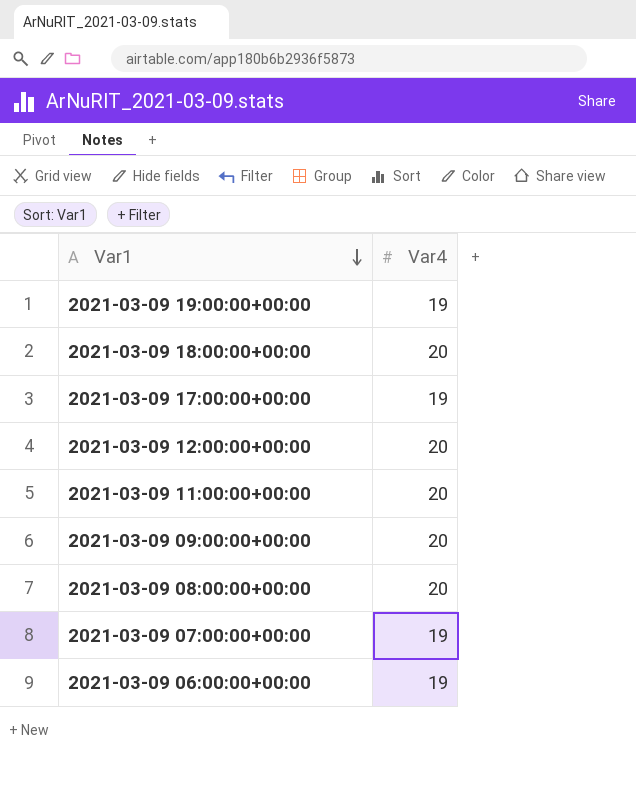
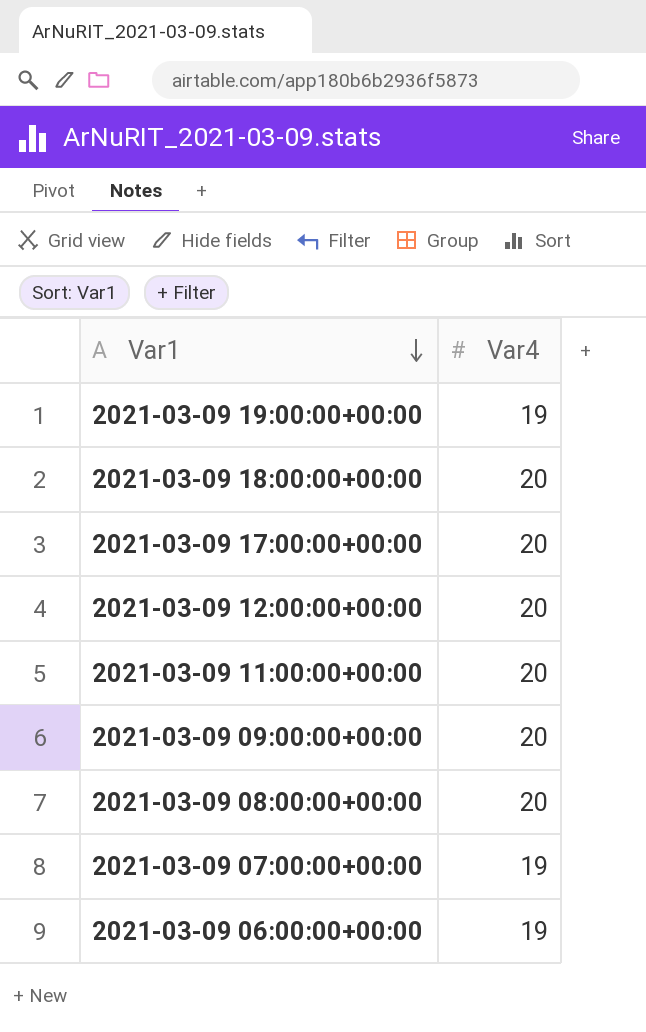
2021-03-09 17:00:00+00:00 | Var4: 19 -> 20

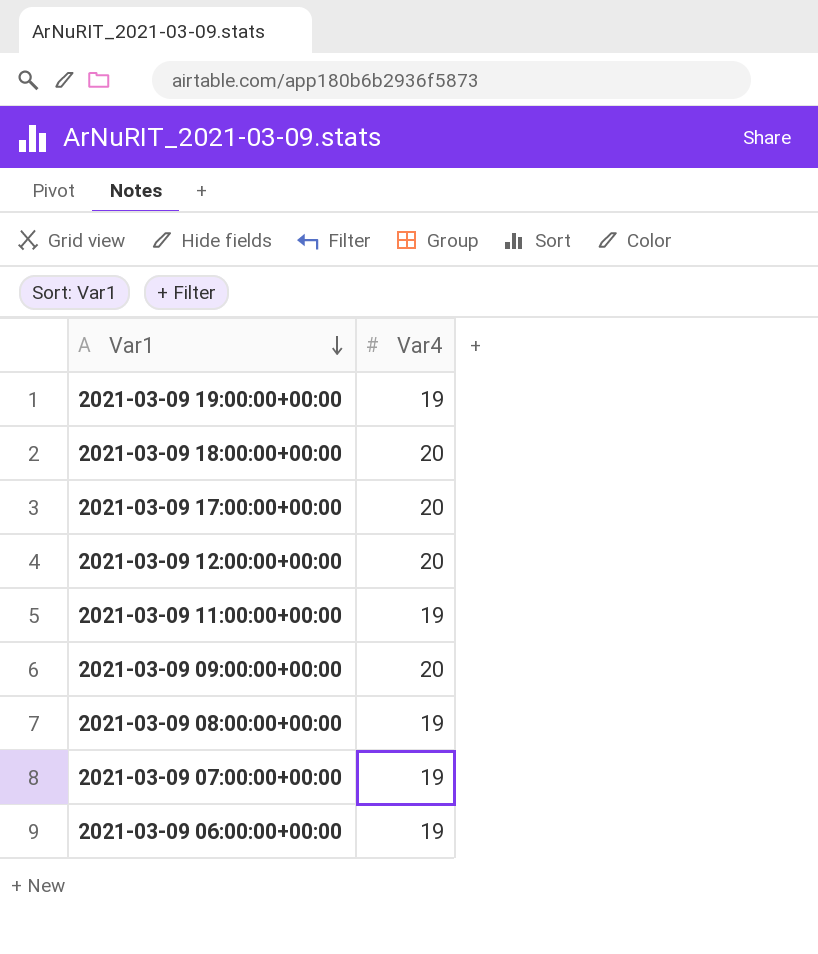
2021-03-09 11:00:00+00:00 | Var4: 20 -> 19
2021-03-09 08:00:00+00:00 | Var4: 20 -> 19

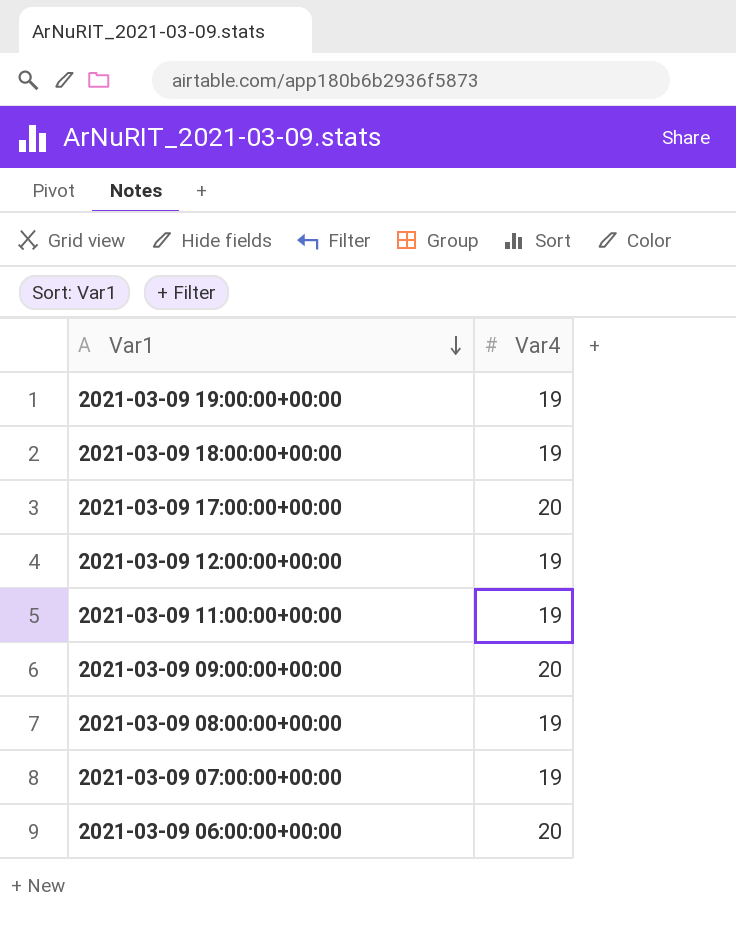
2021-03-09 18:00:00+00:00 | Var4: 20 -> 19
2021-03-09 12:00:00+00:00 | Var4: 20 -> 19
2021-03-09 06:00:00+00:00 | Var4: 19 -> 20

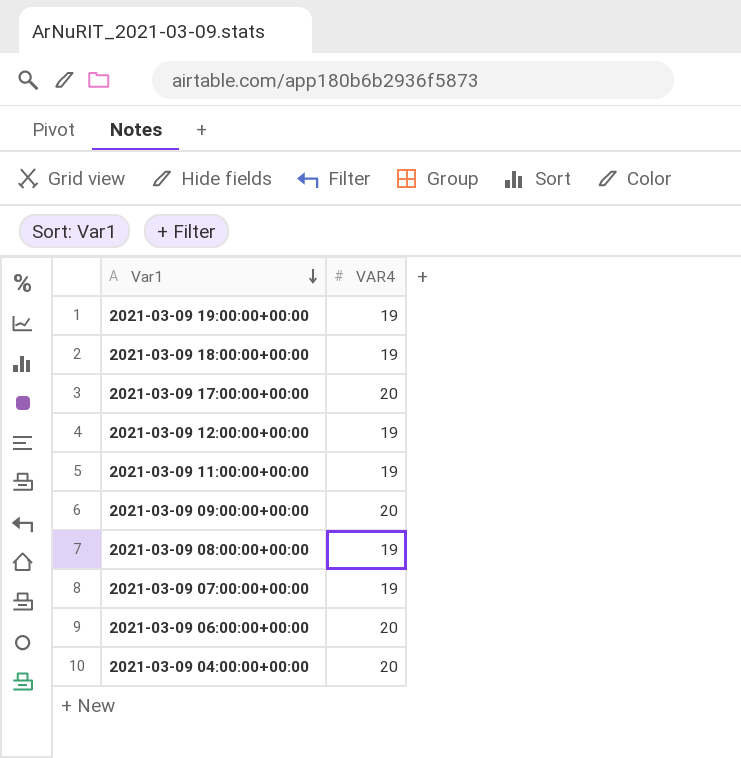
column name: Var4 -> VAR4
row 2021-03-09 04:00:00+00:00: none -> 20

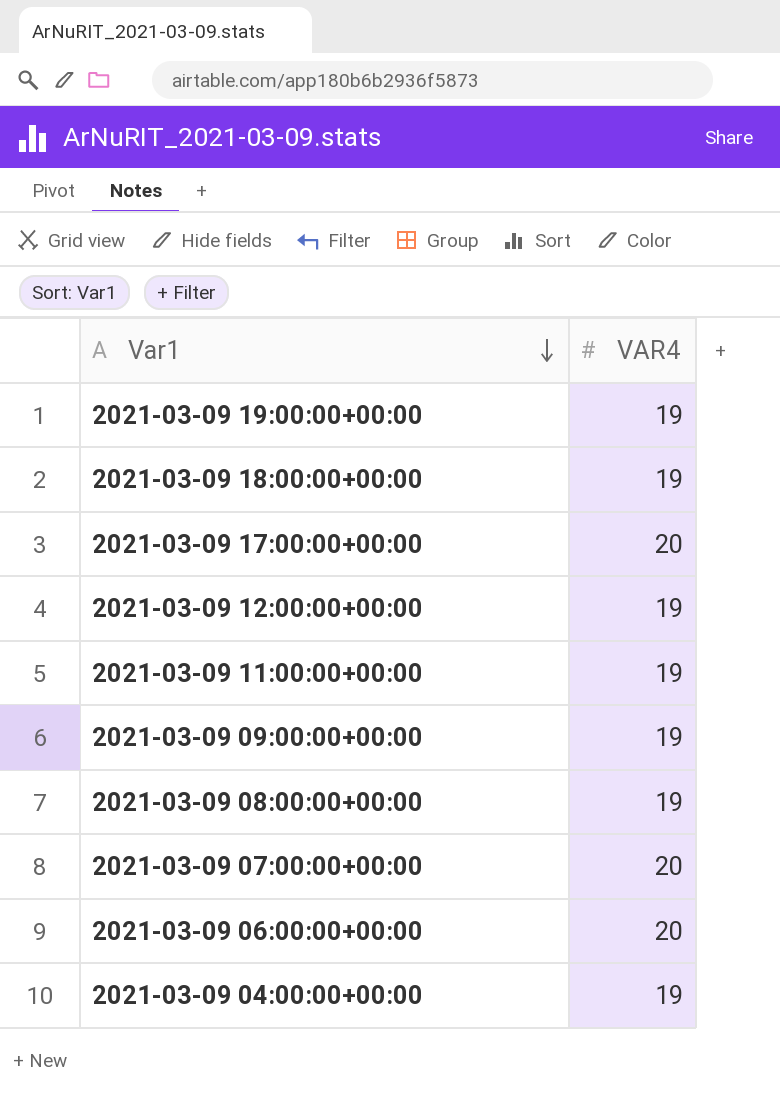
2021-03-09 09:00:00+00:00 | VAR4: 20 -> 19
2021-03-09 07:00:00+00:00 | VAR4: 19 -> 20
2021-03-09 04:00:00+00:00 | VAR4: 20 -> 19

